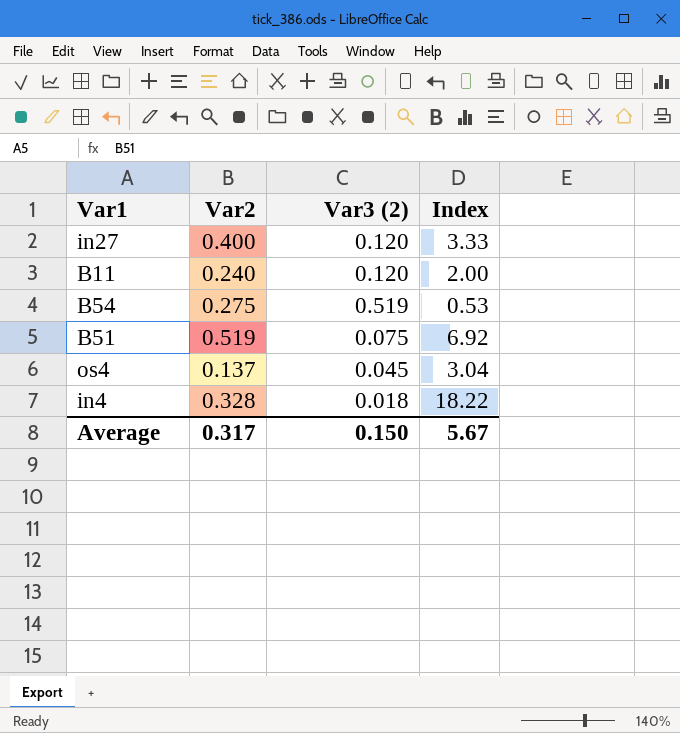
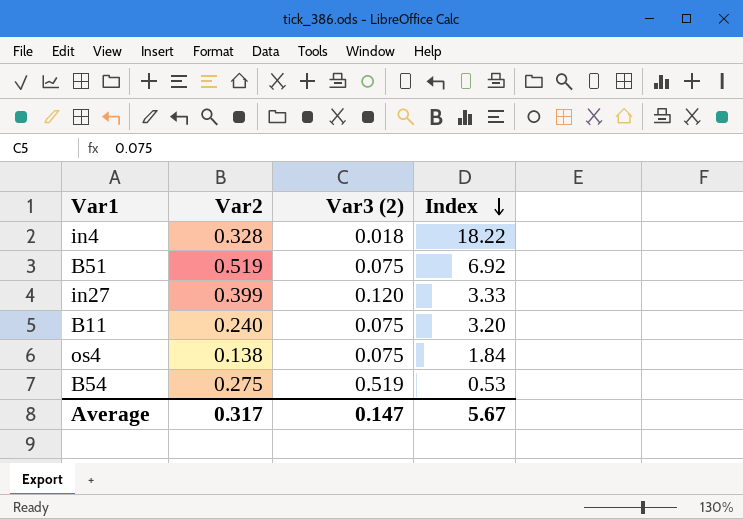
row order: none -> Index descending
in27 | Var2: 0.400 -> 0.399
B11 | Var3 (2): 0.120 -> 0.075
B11 | Index: 2.00 -> 3.20
os4 | Var2: 0.137 -> 0.138
os4 | Var3 (2): 0.045 -> 0.075
os4 | Index: 3.04 -> 1.84
Average | Var3 (2): 0.150 -> 0.147

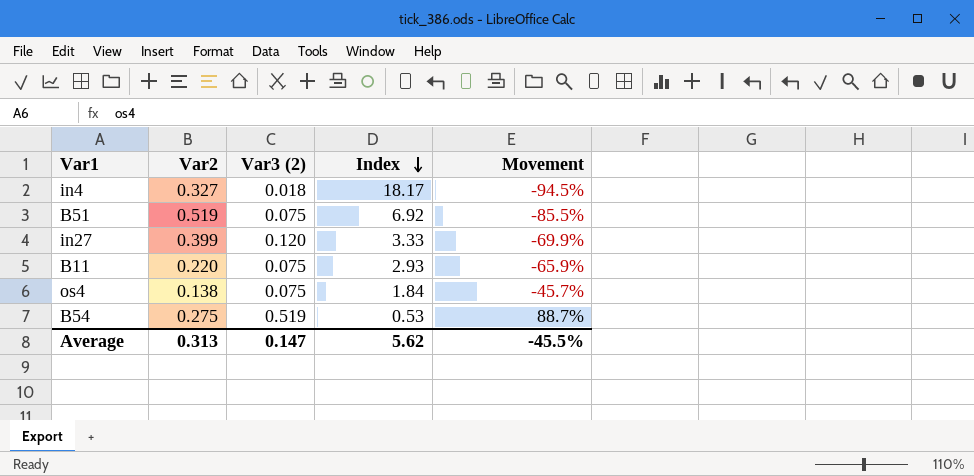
column Movement | formula: none -> ([Var3 (2)] - [Var2]) / [Var2]
in4 | Var2: 0.328 -> 0.327
in4 | Index: 18.22 -> 18.17
B11 | Var2: 0.240 -> 0.220
B11 | Index: 3.20 -> 2.93
Average | Var2: 0.317 -> 0.313
Average | Index: 5.67 -> 5.62

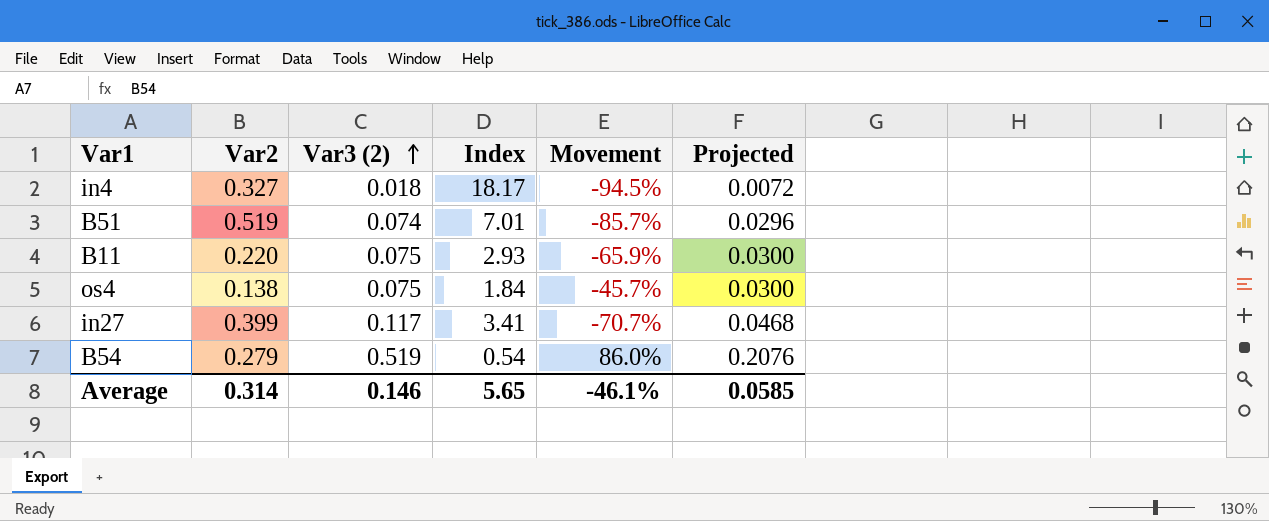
row order: Index descending -> Var3 (2) ascending
column Projected | formula: none -> [Var3 (2)] * 0.4
B51 | Var3 (2): 0.075 -> 0.074
B51 | Index: 6.92 -> 7.01
B51 | Movement: -85.5% -> -85.7%
in27 | Var3 (2): 0.120 -> 0.117
in27 | Index: 3.33 -> 3.41
in27 | Movement: -69.9% -> -70.7%
B54 | Var2: 0.275 -> 0.279
B54 | Index: 0.53 -> 0.54
B54 | Movement: 88.7% -> 86.0%
Average | Var2: 0.313 -> 0.314
Average | Var3 (2): 0.147 -> 0.146
Average | Index: 5.62 -> 5.65
Average | Movement: -45.5% -> -46.1%

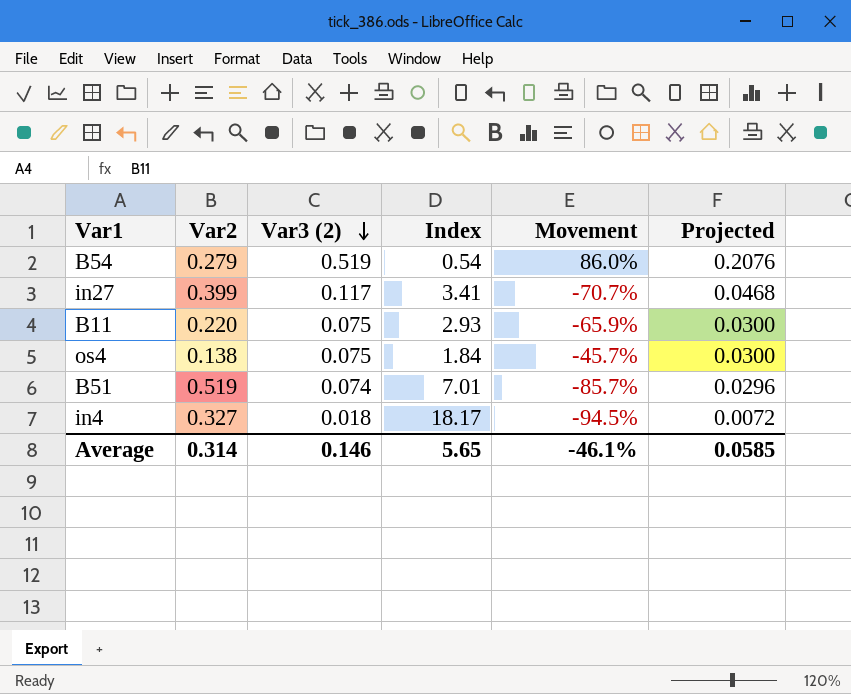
row order: Var3 (2) ascending -> Var3 (2) descending

